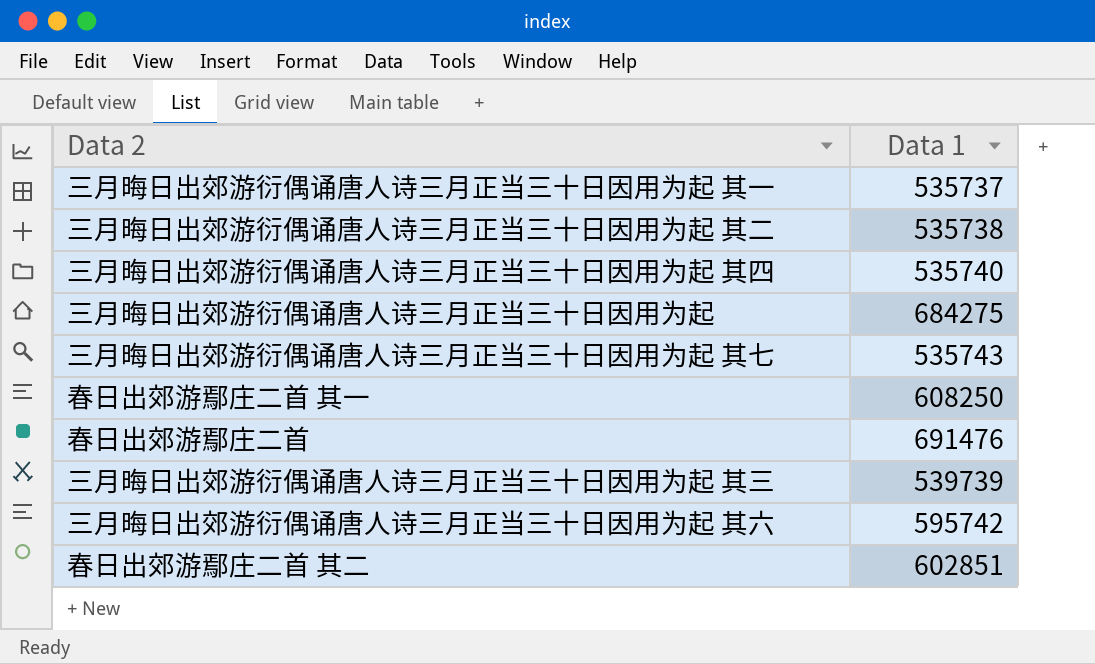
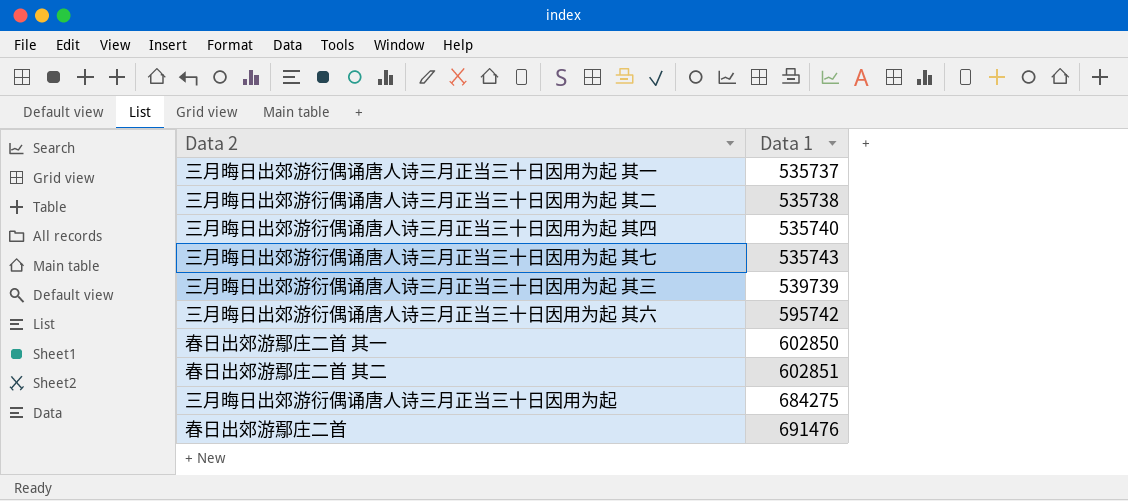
row order: none -> Data 1 ascending
春日出郊游鄢庄二首 其一 | Data 1: 608250 -> 602850

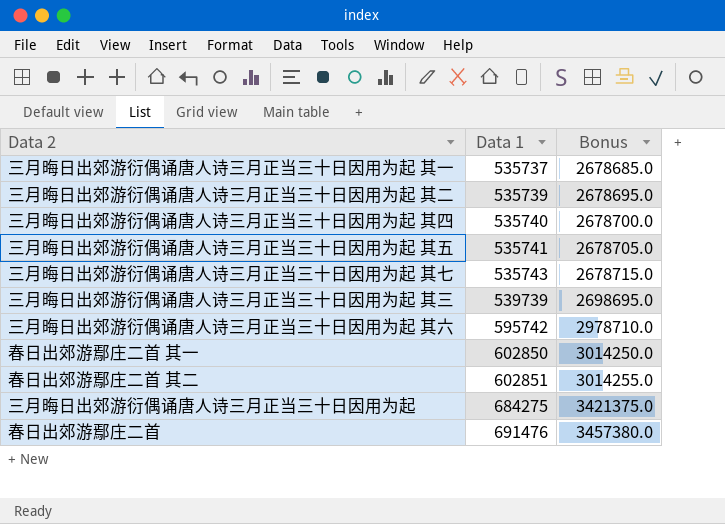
column Bonus | formula: none -> [Data 1] * 5
三月晦日出郊游衍偶诵唐人诗三月正当三十日因用为起 其二 | Data 1: 535738 -> 535739
row 三月晦日出郊游衍偶诵唐人诗三月正当三十日因用为起 其五: none -> 535741 | 2678705.0

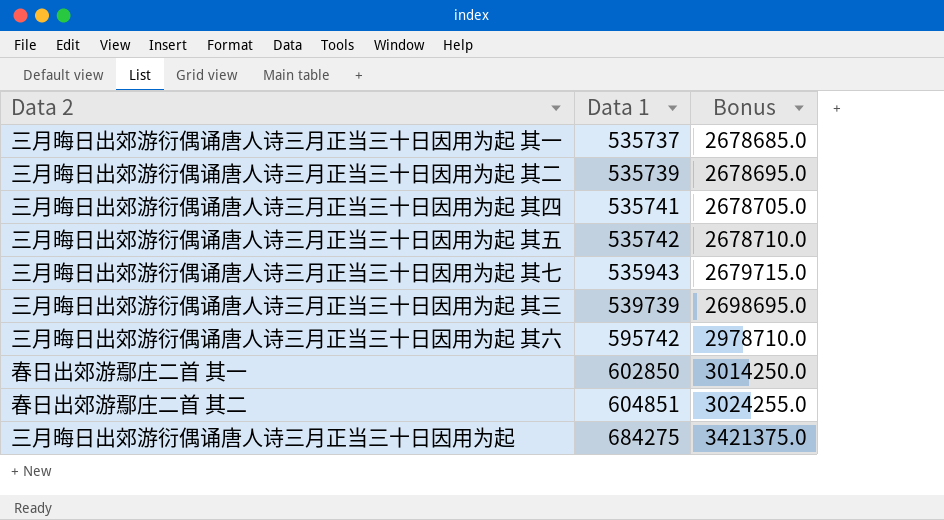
row 春日出郊游鄢庄二首: 691476 | 3457380.0 -> none
三月晦日出郊游衍偶诵唐人诗三月正当三十日因用为起 其四 | Data 1: 535740 -> 535741
三月晦日出郊游衍偶诵唐人诗三月正当三十日因用为起 其四 | Bonus: 2678700.0 -> 2678705.0
三月晦日出郊游衍偶诵唐人诗三月正当三十日因用为起 其五 | Data 1: 535741 -> 535742
三月晦日出郊游衍偶诵唐人诗三月正当三十日因用为起 其五 | Bonus: 2678705.0 -> 2678710.0
三月晦日出郊游衍偶诵唐人诗三月正当三十日因用为起 其七 | Data 1: 535743 -> 535943
三月晦日出郊游衍偶诵唐人诗三月正当三十日因用为起 其七 | Bonus: 2678715.0 -> 2679715.0
春日出郊游鄢庄二首 其二 | Data 1: 602851 -> 604851
春日出郊游鄢庄二首 其二 | Bonus: 3014255.0 -> 3024255.0

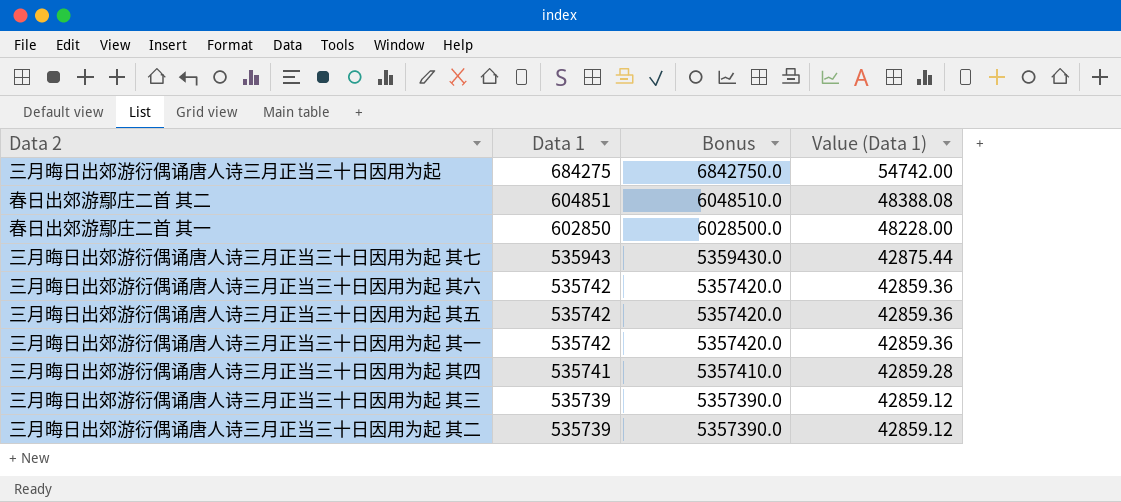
row order: Data 1 ascending -> Data 1 descending
column Bonus | formula: [Data 1] * 5 -> [Data 1] * 10
column Value (Data 1) | formula: none -> [Data 1] * 0.08
三月晦日出郊游衍偶诵唐人诗三月正当三十日因用为起 其六 | Data 1: 595742 -> 535742
三月晦日出郊游衍偶诵唐人诗三月正当三十日因用为起 其一 | Data 1: 535737 -> 535742
三月晦日出郊游衍偶诵唐人诗三月正当三十日因用为起 其三 | Data 1: 539739 -> 535739

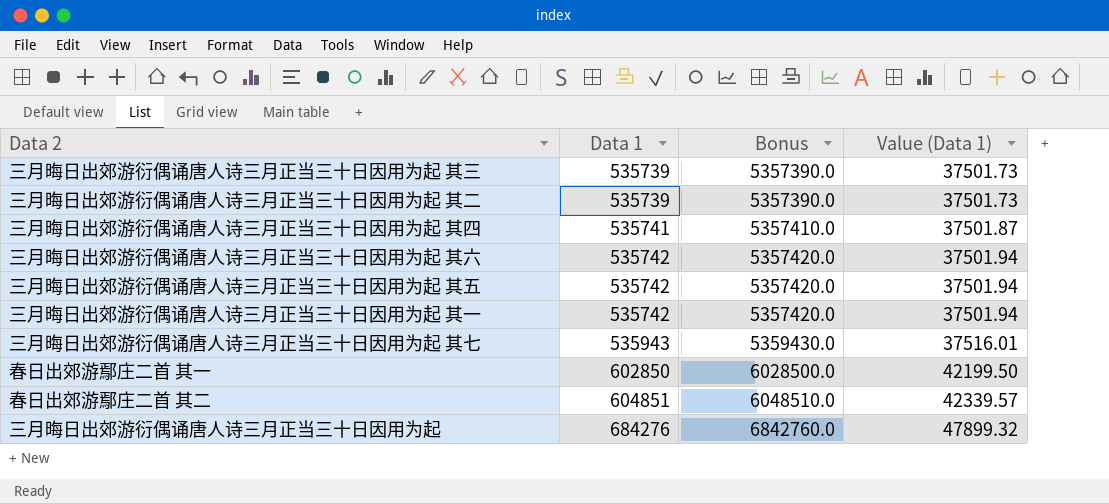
row order: Data 1 descending -> Data 1 ascending
column Value (Data 1) | formula: [Data 1] * 0.08 -> [Data 1] * 0.07
三月晦日出郊游衍偶诵唐人诗三月正当三十日因用为起 | Data 1: 684275 -> 684276
三月晦日出郊游衍偶诵唐人诗三月正当三十日因用为起 | Bonus: 6842750.0 -> 6842760.0

